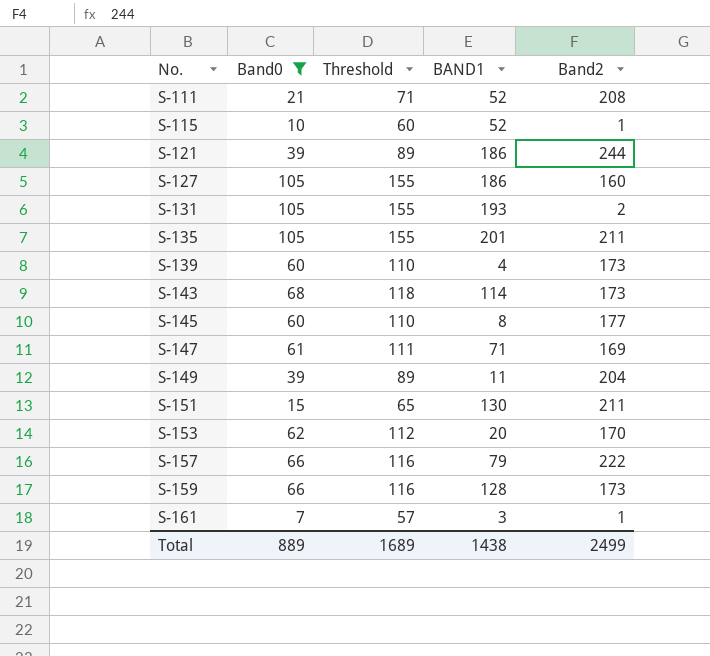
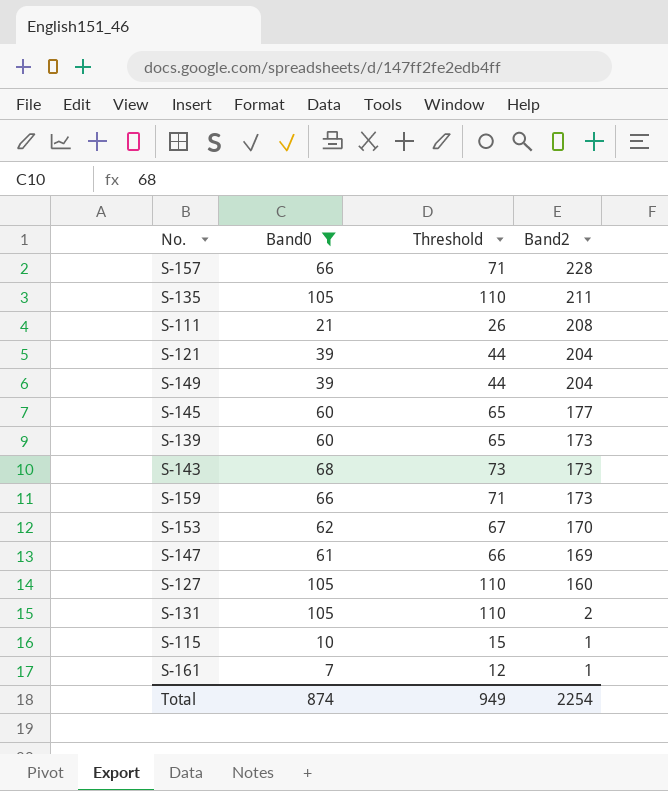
row order: No. ascending -> Band2 descending
column BAND1 | position: 4 -> none
column Threshold | formula: [Band0] + 50 -> [Band0] + 5
row S-151: 15 | 65 | 130 | 211 -> none
S-157 | Band2: 222 -> 228
S-121 | Band2: 244 -> 204
Total | Band0: 889 -> 874
Total | Threshold: 1689 -> 949
Total | Band2: 2499 -> 2254

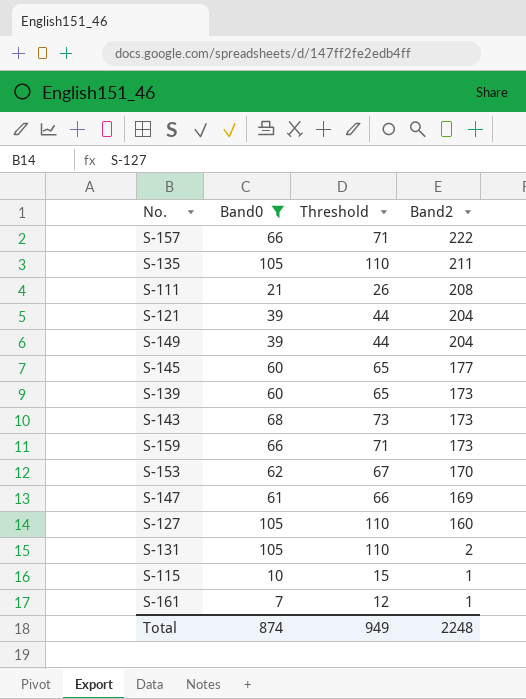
S-157 | Band2: 228 -> 222
Total | Band2: 2254 -> 2248

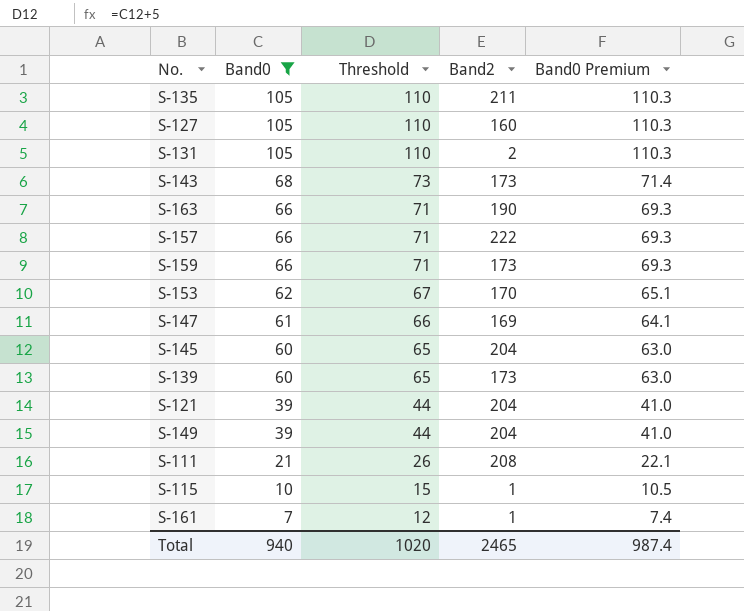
row order: Band2 descending -> Band0 descending
column Band0 Premium | formula: none -> [Band0] * 1.05
row S-163: none -> 66 | 71 | 190 | 69.3
S-145 | Band2: 177 -> 204
Total | Band0: 874 -> 940
Total | Threshold: 949 -> 1020
Total | Band2: 2248 -> 2465

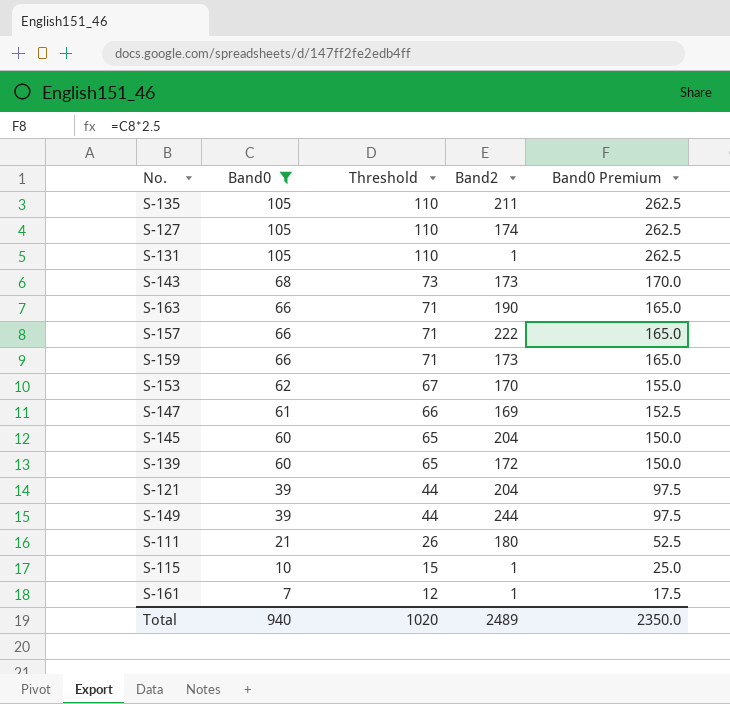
column Band0 Premium | formula: [Band0] * 1.05 -> [Band0] * 2.5
S-127 | Band2: 160 -> 174
S-131 | Band2: 2 -> 1
S-139 | Band2: 173 -> 172
S-149 | Band2: 204 -> 244
S-111 | Band2: 208 -> 180
Total | Band2: 2465 -> 2489
Total | Band0 Premium: 987.4 -> 2350.0

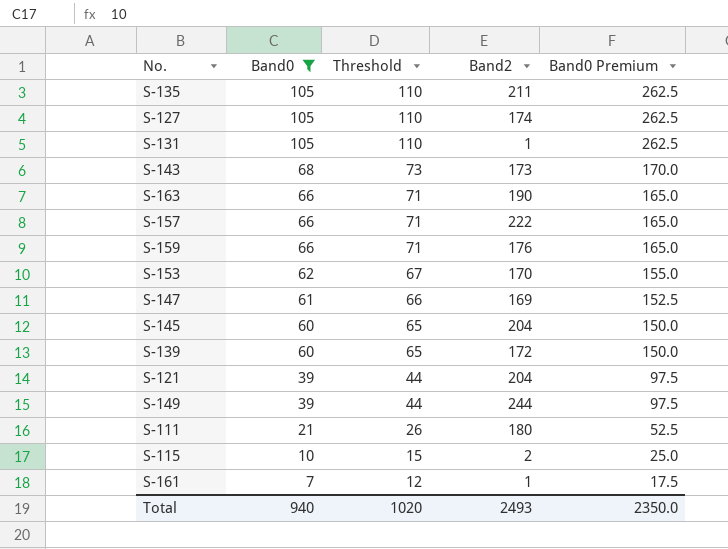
S-159 | Band2: 173 -> 176
S-115 | Band2: 1 -> 2
Total | Band2: 2489 -> 2493

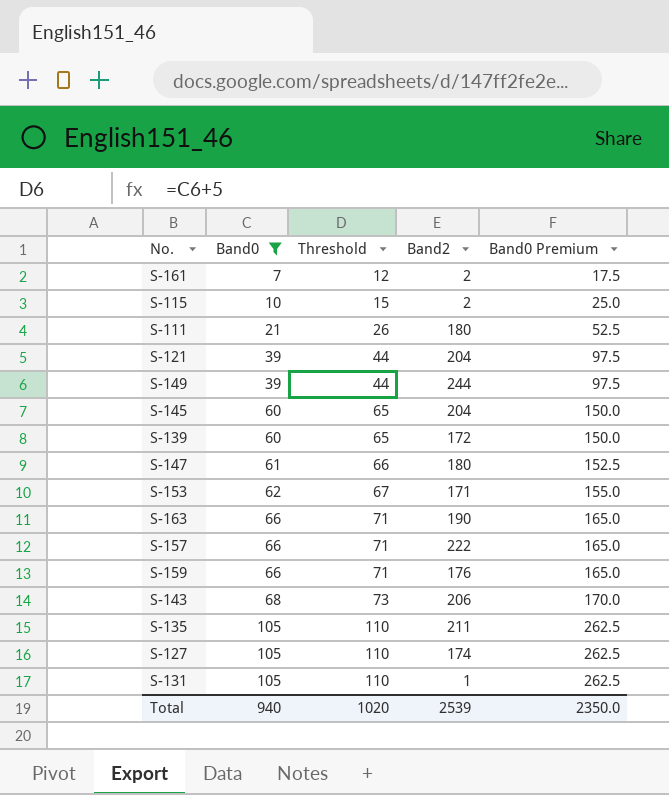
row order: Band0 descending -> Band0 ascending
S-161 | Band2: 1 -> 2
S-147 | Band2: 169 -> 180
S-153 | Band2: 170 -> 171
S-143 | Band2: 173 -> 206
Total | Band2: 2493 -> 2539

